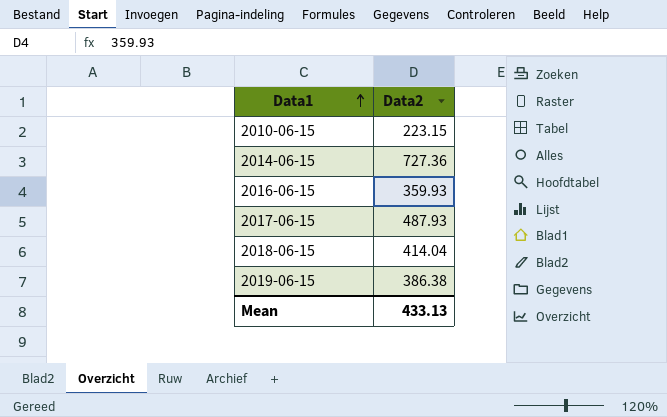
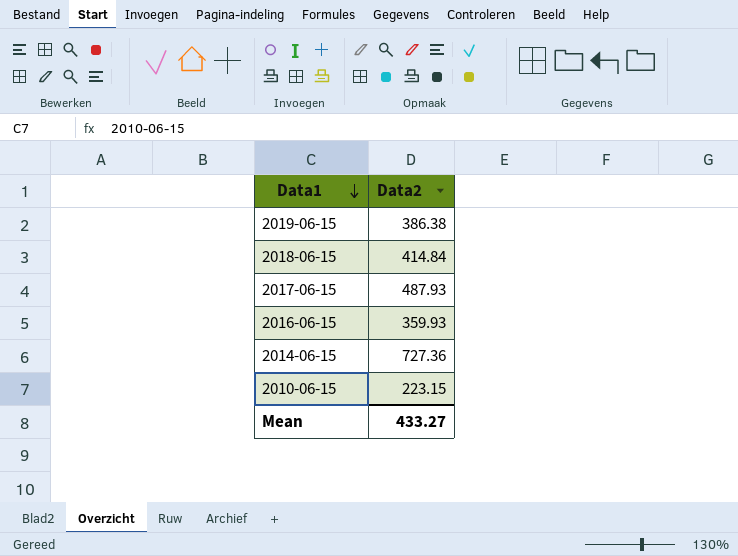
row order: Data1 ascending -> Data1 descending
2018-06-15 | Data2: 414.04 -> 414.84
Mean | Data2: 433.13 -> 433.27

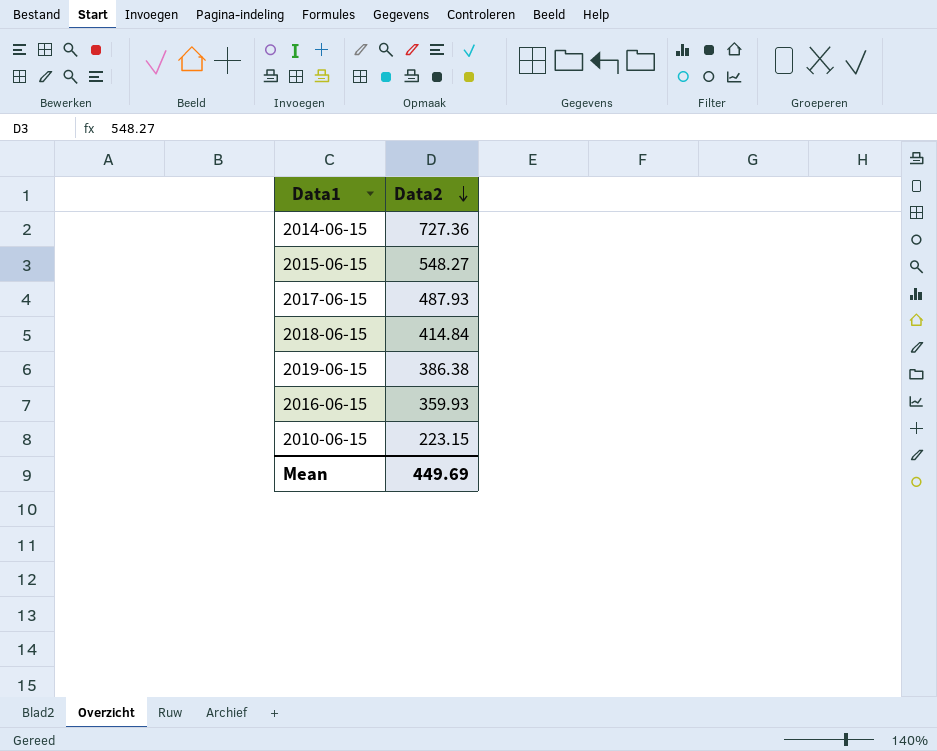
row order: Data1 descending -> Data2 descending
row 2015-06-15: none -> 548.27
Mean | Data2: 433.27 -> 449.69

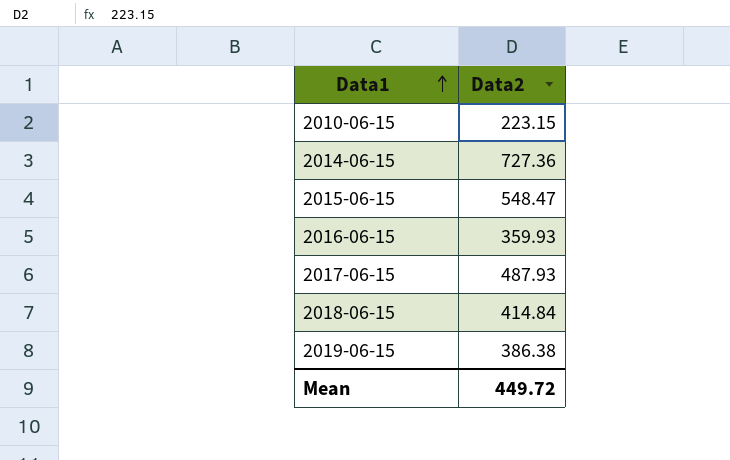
row order: Data2 descending -> Data1 ascending
2015-06-15 | Data2: 548.27 -> 548.47
Mean | Data2: 449.69 -> 449.72

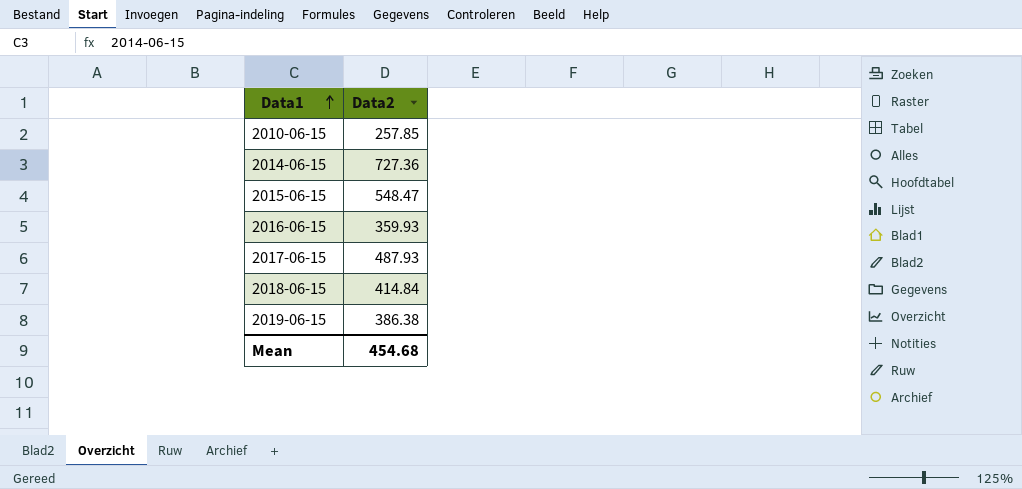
2010-06-15 | Data2: 223.15 -> 257.85
Mean | Data2: 449.72 -> 454.68

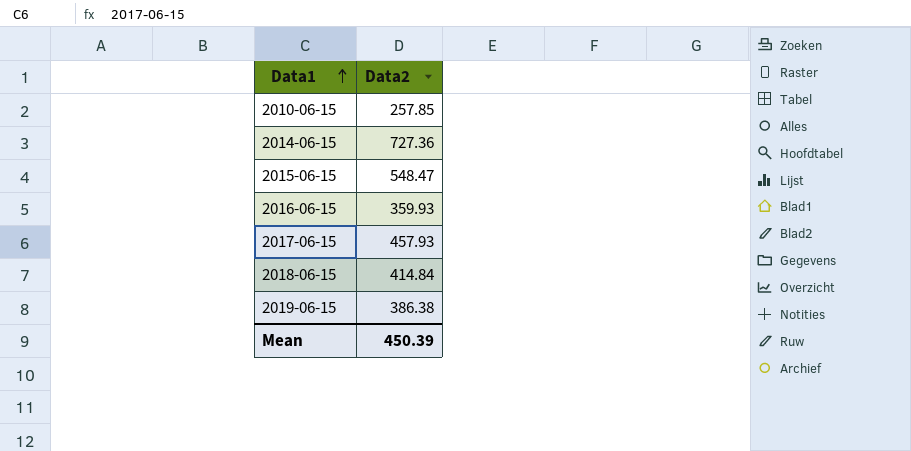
2017-06-15 | Data2: 487.93 -> 457.93
Mean | Data2: 454.68 -> 450.39

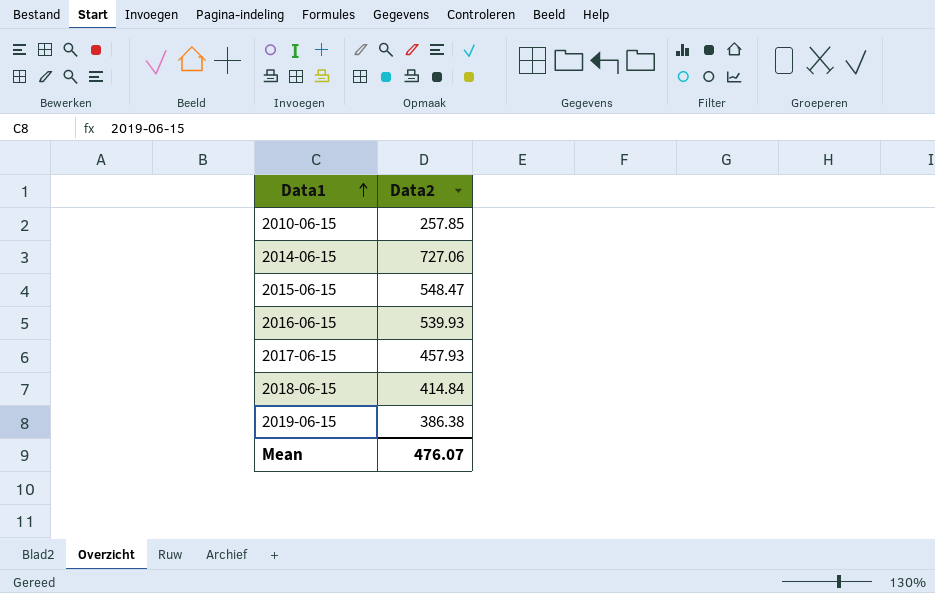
2014-06-15 | Data2: 727.36 -> 727.06
2016-06-15 | Data2: 359.93 -> 539.93
Mean | Data2: 450.39 -> 476.07

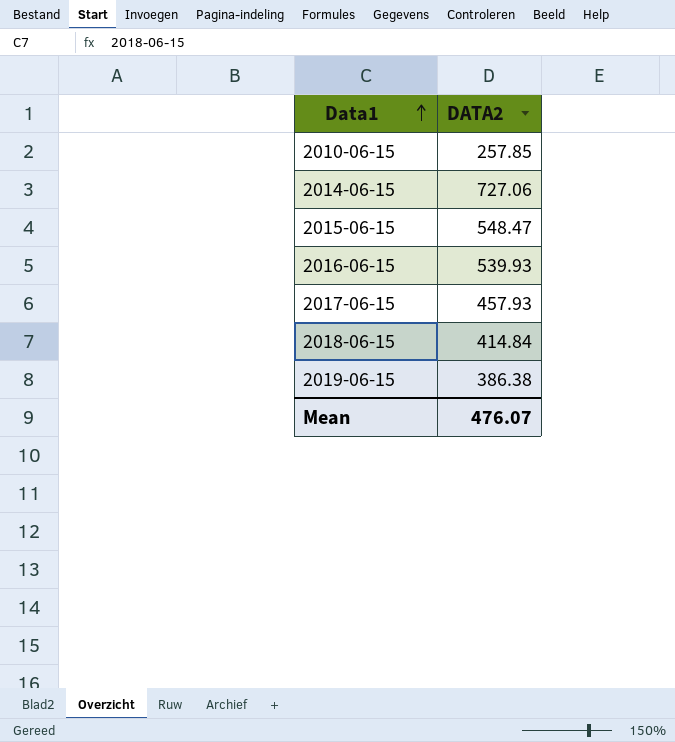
column name: Data2 -> DATA2

